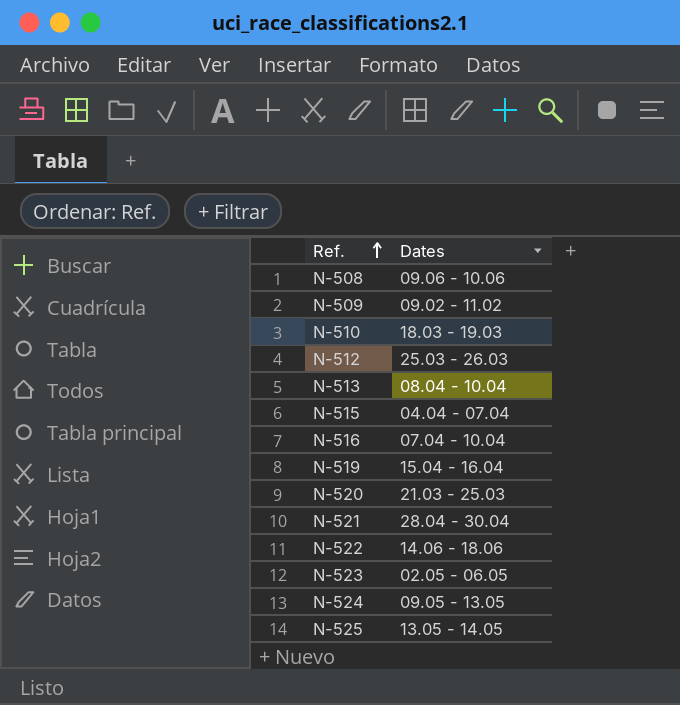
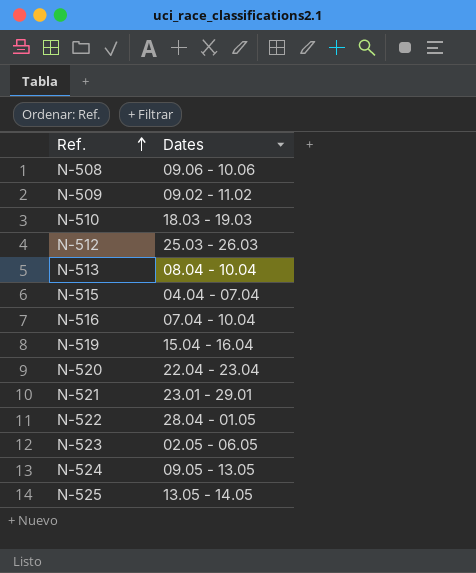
N-520 | Dates: 21.03 - 25.03 -> 22.04 - 23.04
N-521 | Dates: 28.04 - 30.04 -> 23.01 - 29.01
N-522 | Dates: 14.06 - 18.06 -> 28.04 - 01.05

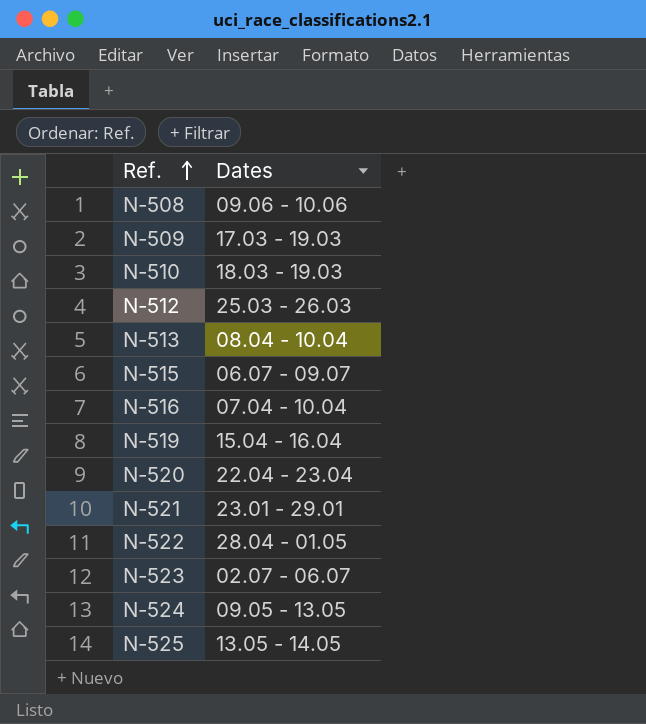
N-509 | Dates: 09.02 - 11.02 -> 17.03 - 19.03
N-515 | Dates: 04.04 - 07.04 -> 06.07 - 09.07
N-523 | Dates: 02.05 - 06.05 -> 02.07 - 06.07

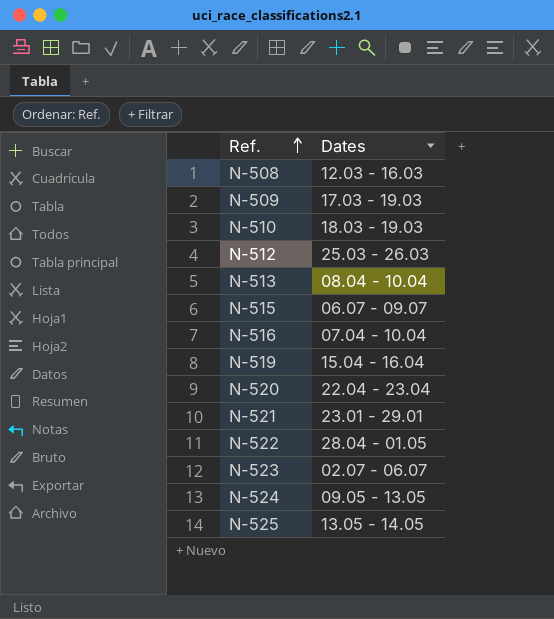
N-508 | Dates: 09.06 - 10.06 -> 12.03 - 16.03

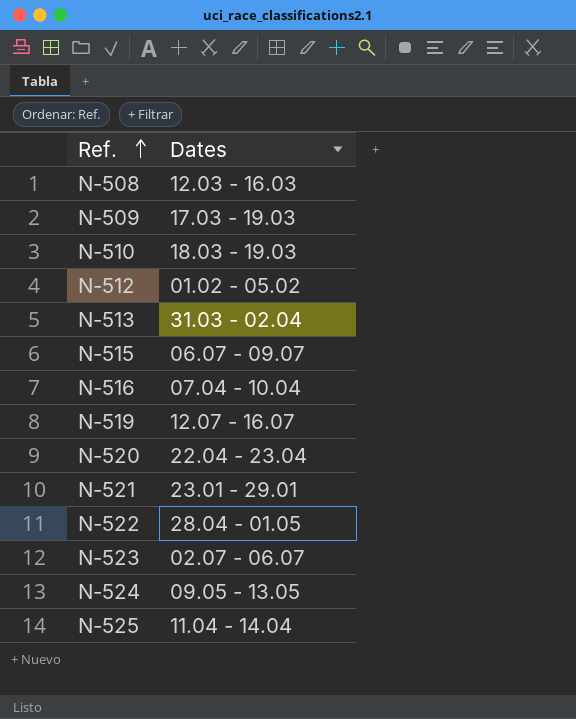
N-512 | Dates: 25.03 - 26.03 -> 01.02 - 05.02
N-513 | Dates: 08.04 - 10.04 -> 31.03 - 02.04
N-519 | Dates: 15.04 - 16.04 -> 12.07 - 16.07
N-525 | Dates: 13.05 - 14.05 -> 11.04 - 14.04

